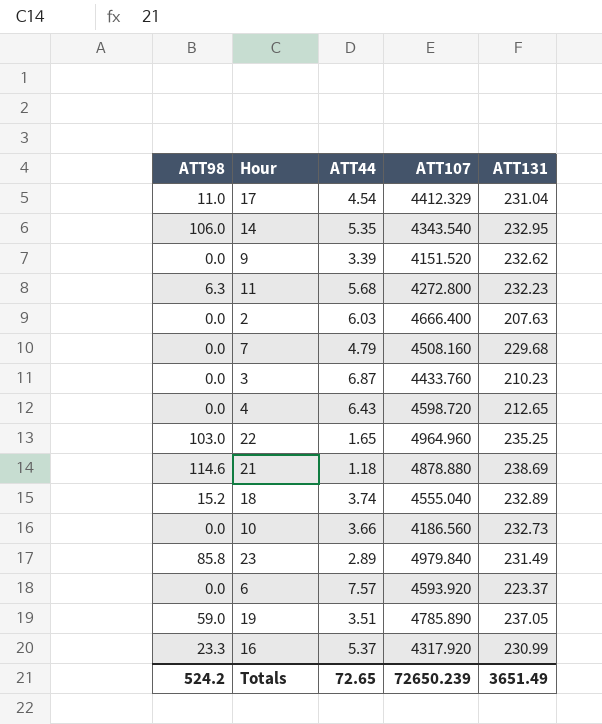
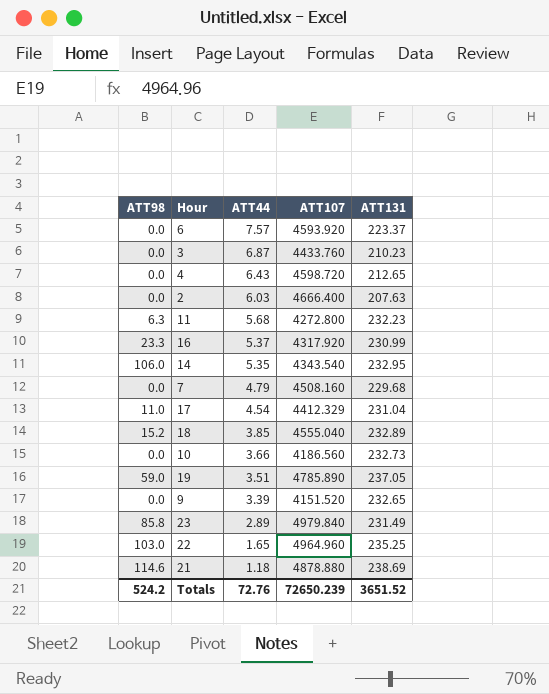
row order: none -> ATT44 descending
18 | ATT44: 3.74 -> 3.85
9 | ATT131: 232.62 -> 232.65
Totals | ATT44: 72.65 -> 72.76
Totals | ATT131: 3651.49 -> 3651.52

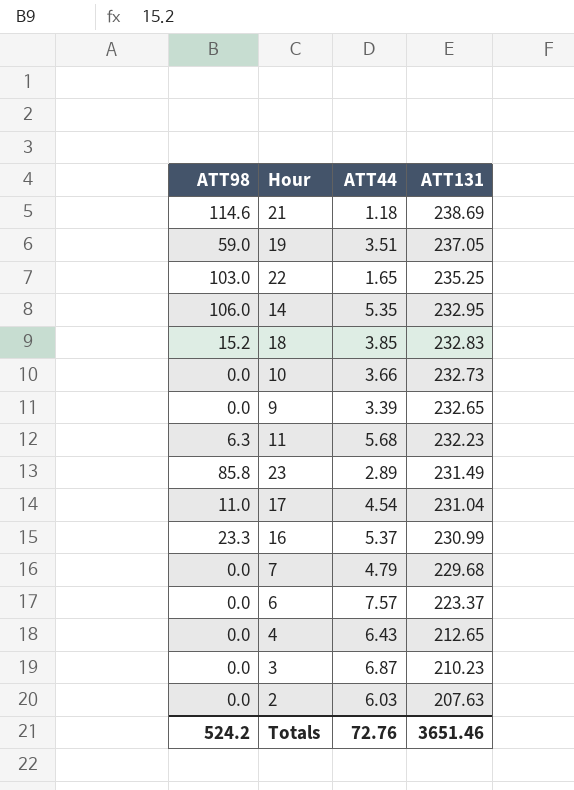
row order: ATT44 descending -> ATT131 descending
column ATT107 | position: 4 -> none
18 | ATT131: 232.89 -> 232.83
Totals | ATT131: 3651.52 -> 3651.46

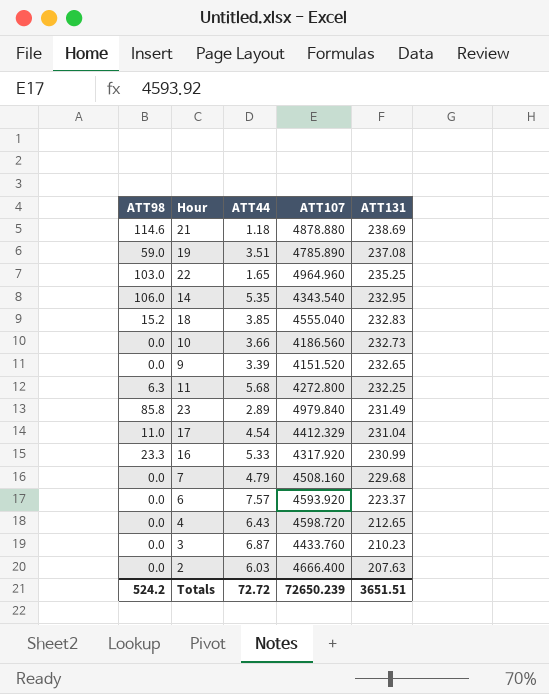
column ATT107 | position: none -> 4
19 | ATT131: 237.05 -> 237.08
11 | ATT131: 232.23 -> 232.25
16 | ATT44: 5.37 -> 5.33
Totals | ATT44: 72.76 -> 72.72
Totals | ATT131: 3651.46 -> 3651.51

